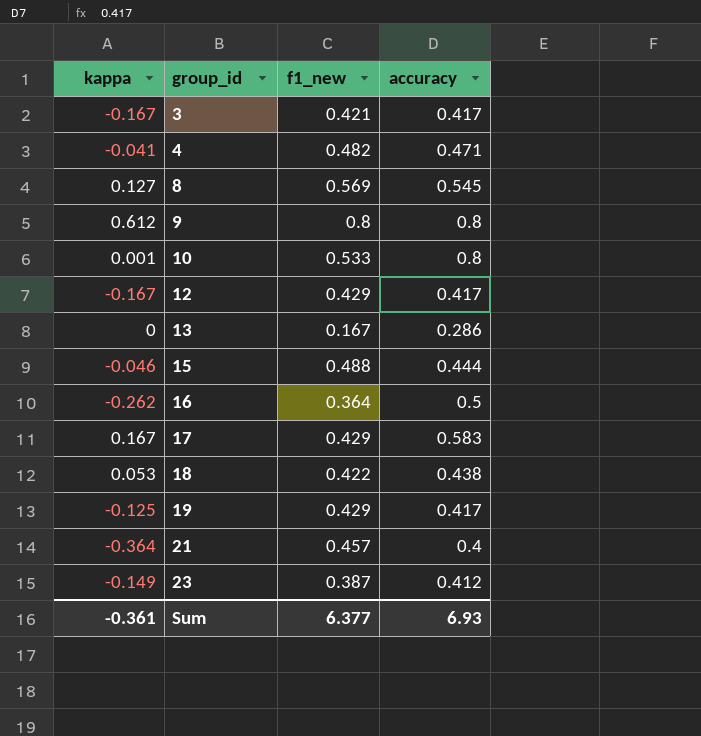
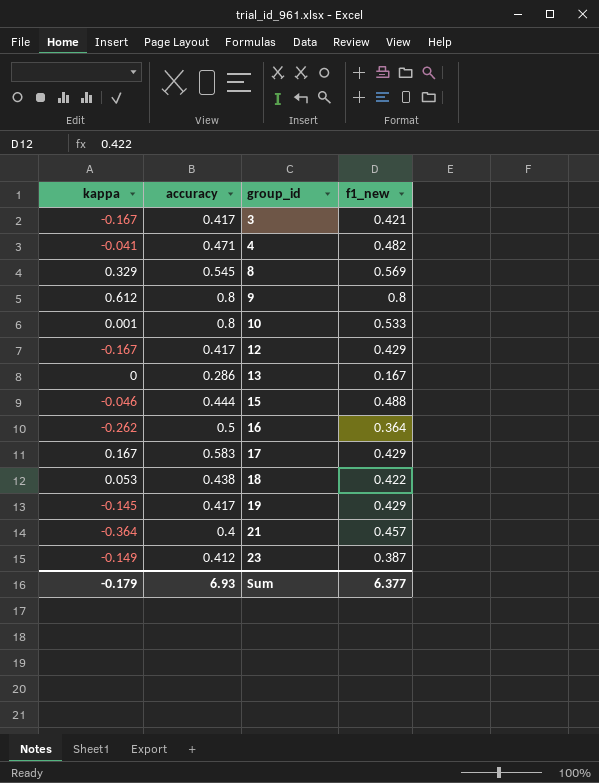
column accuracy | position: 4 -> 2
8 | kappa: 0.127 -> 0.329
19 | kappa: -0.125 -> -0.145
Sum | kappa: -0.361 -> -0.179

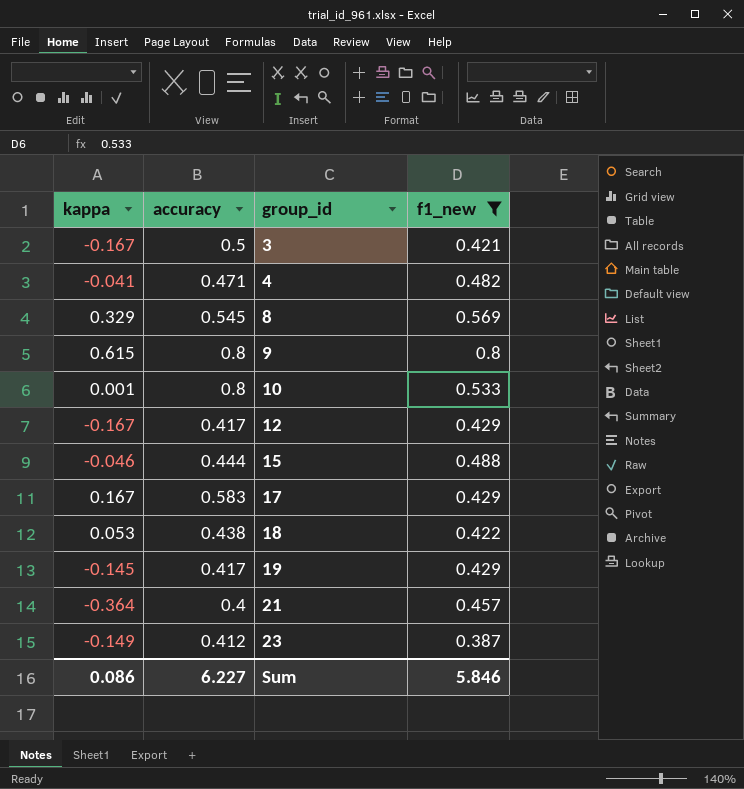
filter: none -> f1_new >= 0.387
3 | accuracy: 0.417 -> 0.5
9 | kappa: 0.612 -> 0.615
Sum | kappa: -0.179 -> 0.086
Sum | accuracy: 6.93 -> 6.227
Sum | f1_new: 6.377 -> 5.846

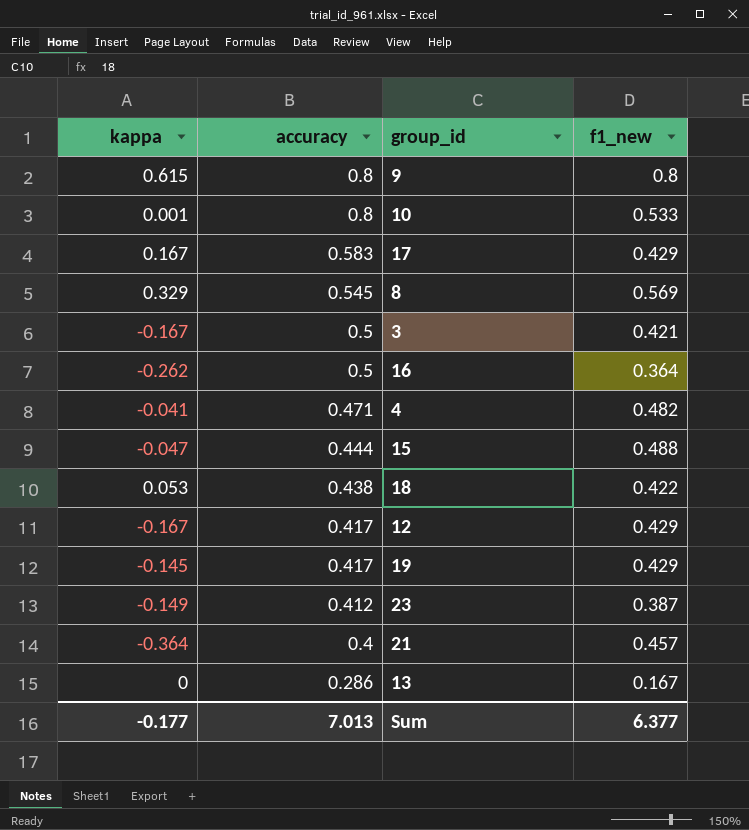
filter: f1_new >= 0.387 -> none
row order: group_id ascending -> accuracy descending
15 | kappa: -0.046 -> -0.047
Sum | kappa: 0.086 -> -0.177
Sum | accuracy: 6.227 -> 7.013
Sum | f1_new: 5.846 -> 6.377

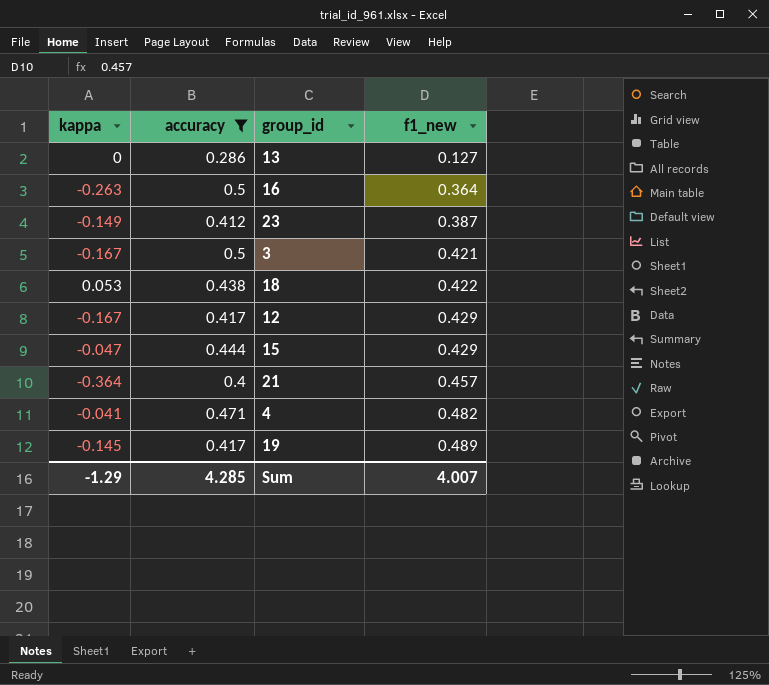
filter: none -> accuracy <= 0.5
row order: accuracy descending -> f1_new ascending
13 | f1_new: 0.167 -> 0.127
16 | kappa: -0.262 -> -0.263
15 | f1_new: 0.488 -> 0.429
19 | f1_new: 0.429 -> 0.489
Sum | kappa: -0.177 -> -1.29
Sum | accuracy: 7.013 -> 4.285
Sum | f1_new: 6.377 -> 4.007

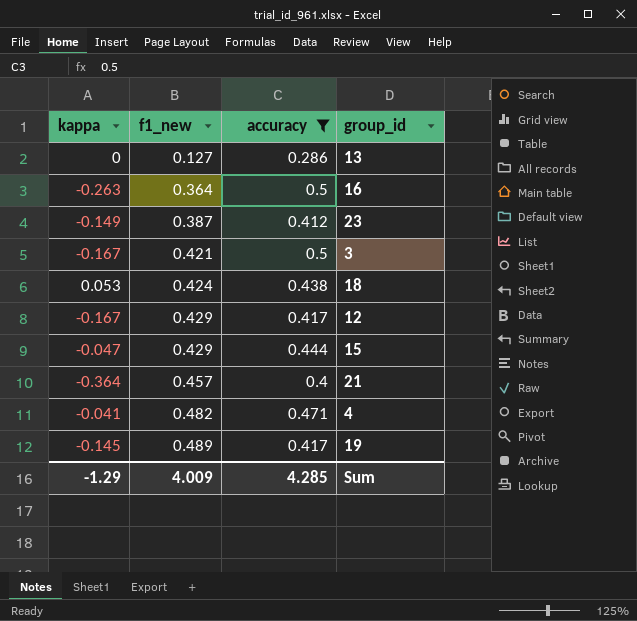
column f1_new | position: 4 -> 2
18 | f1_new: 0.422 -> 0.424
Sum | f1_new: 4.007 -> 4.009

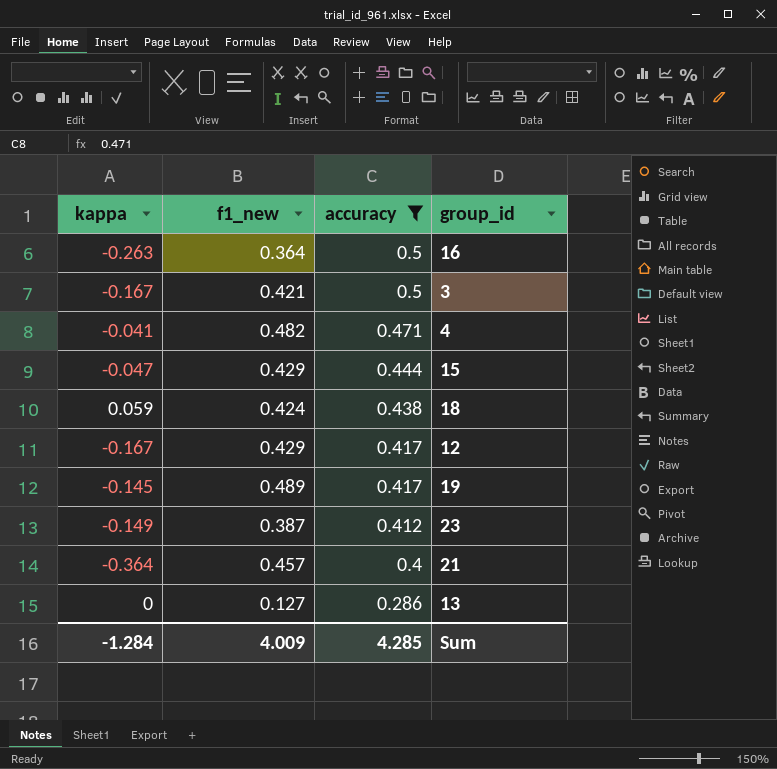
row order: f1_new ascending -> accuracy descending
18 | kappa: 0.053 -> 0.059
Sum | kappa: -1.29 -> -1.284

